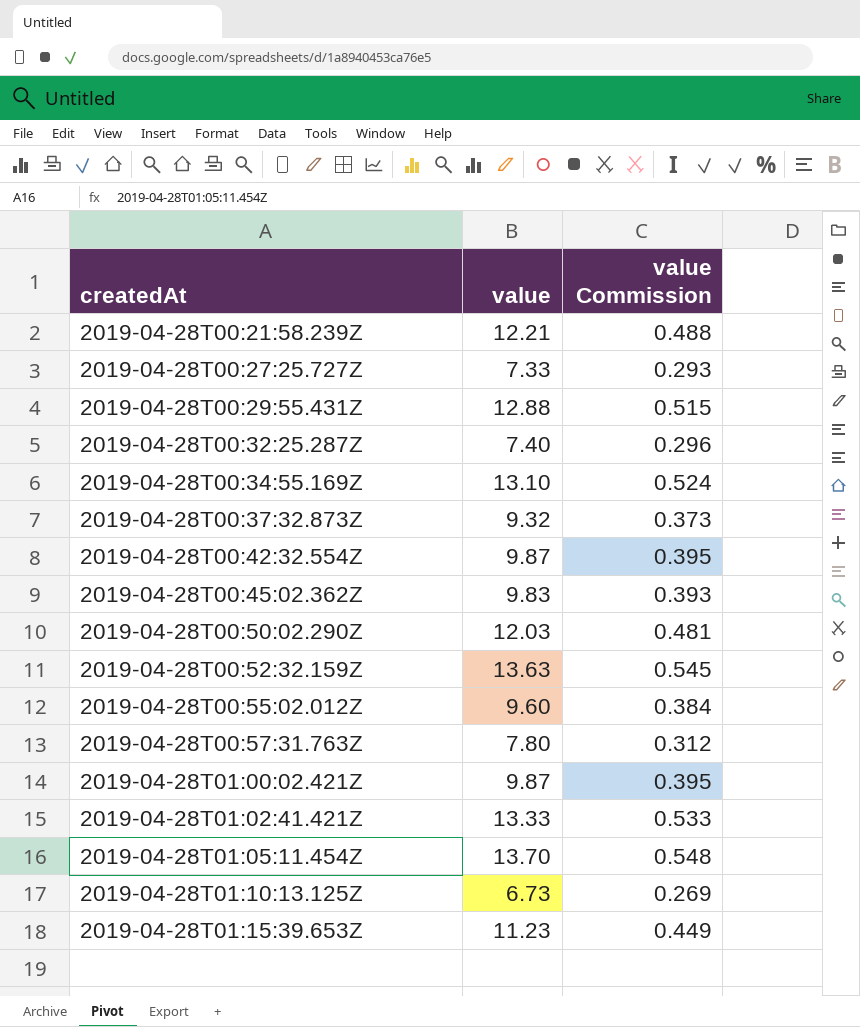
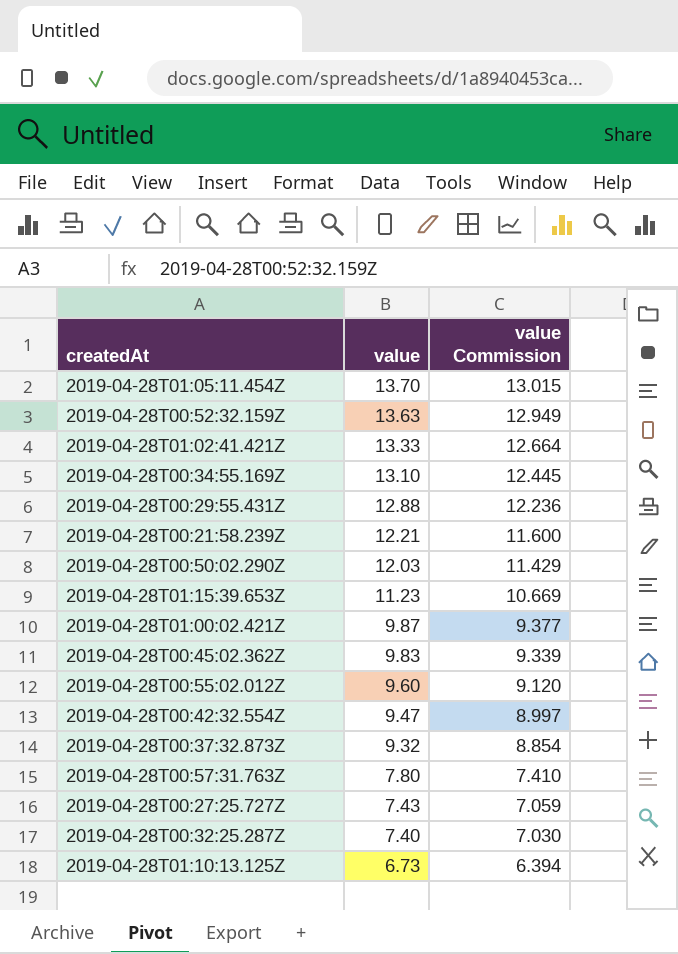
row order: createdAt ascending -> value descending
column value Commission | formula: [value] * 0.04 -> [value] * 0.95
2019-04-28T00:42:32.554Z | value: 9.87 -> 9.47
2019-04-28T00:27:25.727Z | value: 7.33 -> 7.43

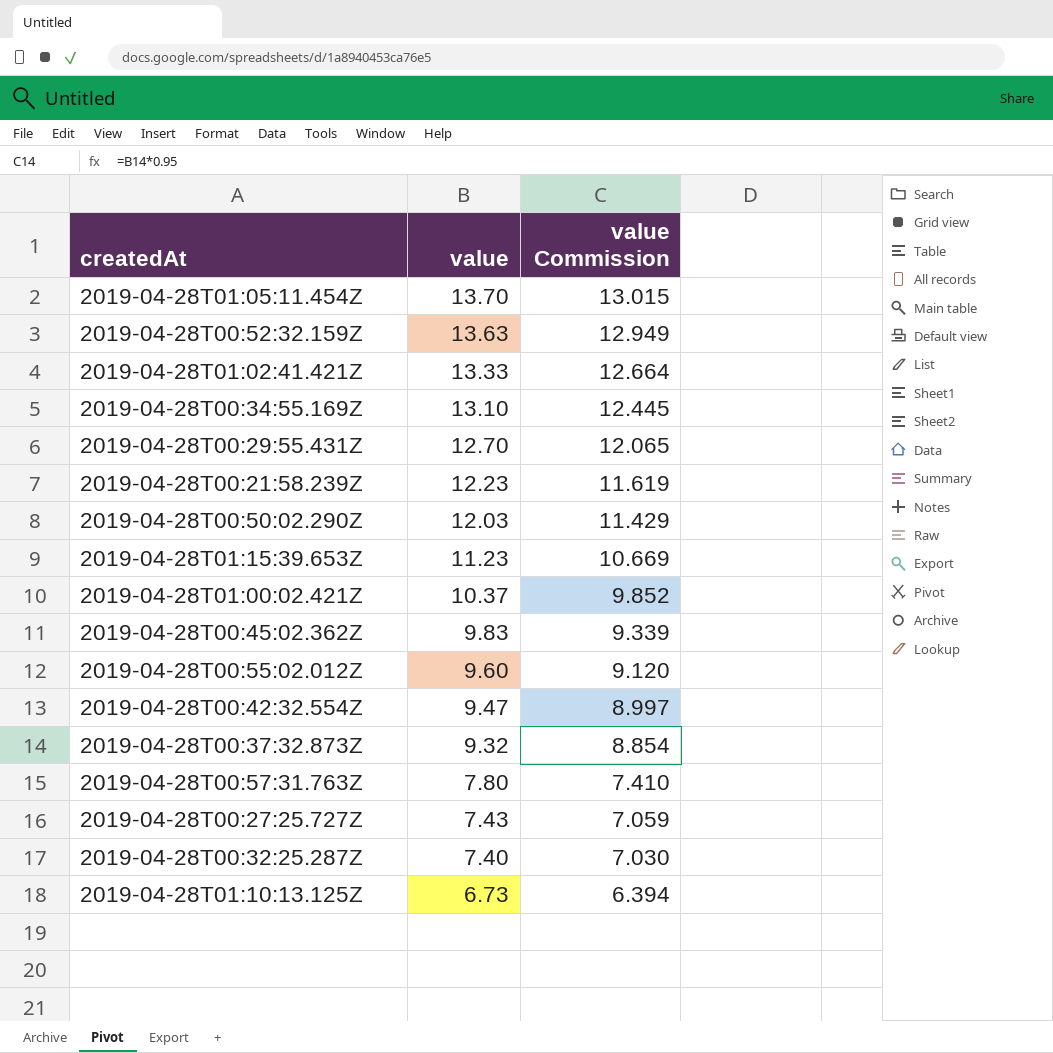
2019-04-28T00:29:55.431Z | value: 12.88 -> 12.70
2019-04-28T00:29:55.431Z | value Commission: 12.236 -> 12.065
2019-04-28T00:21:58.239Z | value: 12.21 -> 12.23
2019-04-28T00:21:58.239Z | value Commission: 11.600 -> 11.619
2019-04-28T01:00:02.421Z | value: 9.87 -> 10.37
2019-04-28T01:00:02.421Z | value Commission: 9.377 -> 9.852

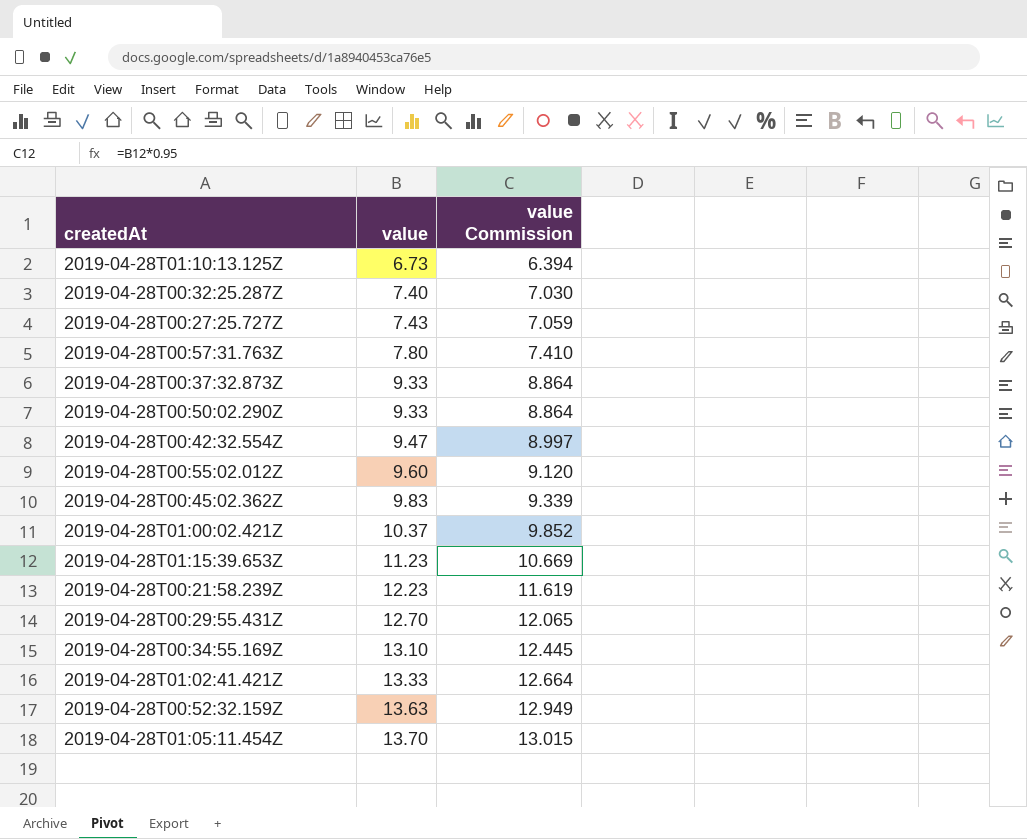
row order: value descending -> value ascending
2019-04-28T00:37:32.873Z | value: 9.32 -> 9.33
2019-04-28T00:37:32.873Z | value Commission: 8.854 -> 8.864
2019-04-28T00:50:02.290Z | value: 12.03 -> 9.33
2019-04-28T00:50:02.290Z | value Commission: 11.429 -> 8.864

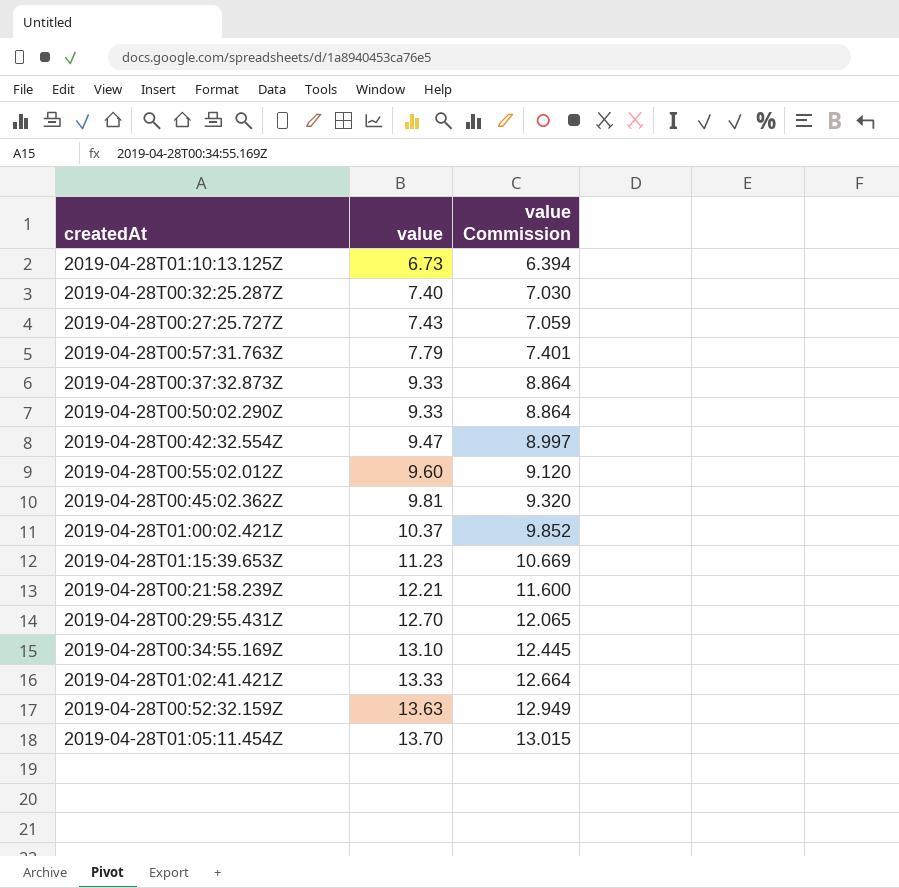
2019-04-28T00:57:31.763Z | value: 7.80 -> 7.79
2019-04-28T00:57:31.763Z | value Commission: 7.410 -> 7.401
2019-04-28T00:45:02.362Z | value: 9.83 -> 9.81
2019-04-28T00:45:02.362Z | value Commission: 9.339 -> 9.320
2019-04-28T00:21:58.239Z | value: 12.23 -> 12.21
2019-04-28T00:21:58.239Z | value Commission: 11.619 -> 11.600

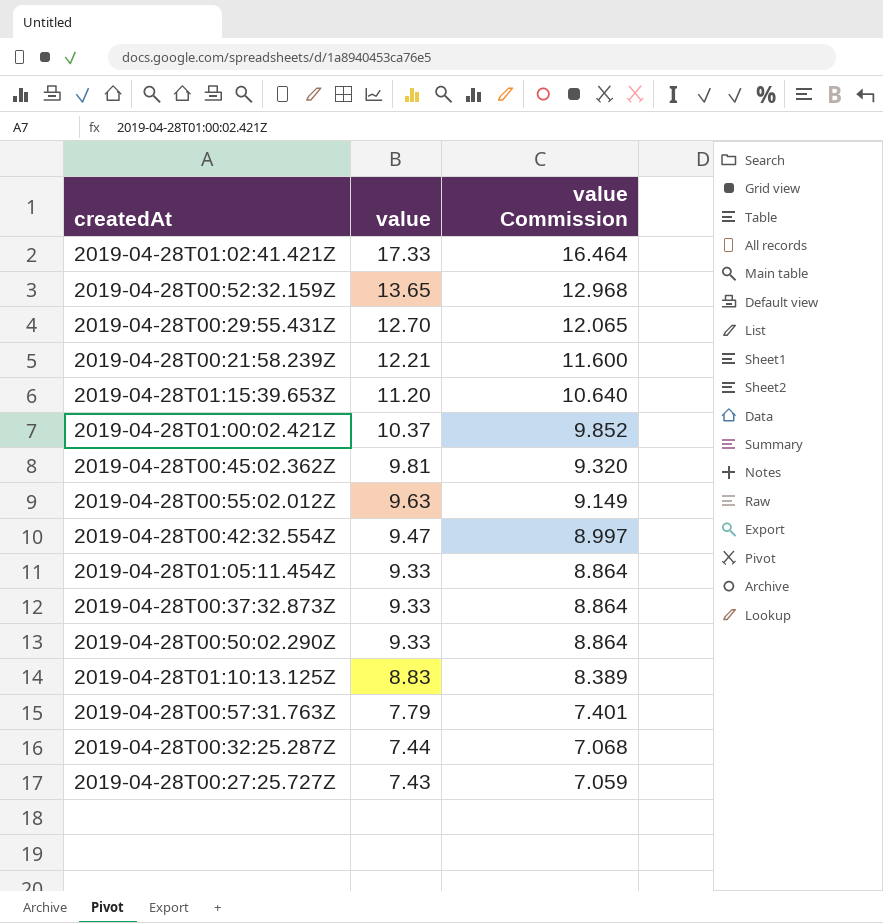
row order: value ascending -> value descending
row 2019-04-28T00:34:55.169Z: 13.10 | 12.445 -> none
2019-04-28T01:02:41.421Z | value: 13.33 -> 17.33
2019-04-28T01:02:41.421Z | value Commission: 12.664 -> 16.464
2019-04-28T00:52:32.159Z | value: 13.63 -> 13.65
2019-04-28T00:52:32.159Z | value Commission: 12.949 -> 12.968
2019-04-28T01:15:39.653Z | value: 11.23 -> 11.20
2019-04-28T01:15:39.653Z | value Commission: 10.669 -> 10.640
2019-04-28T00:55:02.012Z | value: 9.60 -> 9.63
2019-04-28T00:55:02.012Z | value Commission: 9.120 -> 9.149
2019-04-28T01:05:11.454Z | value: 13.70 -> 9.33
2019-04-28T01:05:11.454Z | value Commission: 13.015 -> 8.864
2019-04-28T01:10:13.125Z | value: 6.73 -> 8.83
2019-04-28T01:10:13.125Z | value Commission: 6.394 -> 8.389
2019-04-28T00:32:25.287Z | value: 7.40 -> 7.44
2019-04-28T00:32:25.287Z | value Commission: 7.030 -> 7.068

